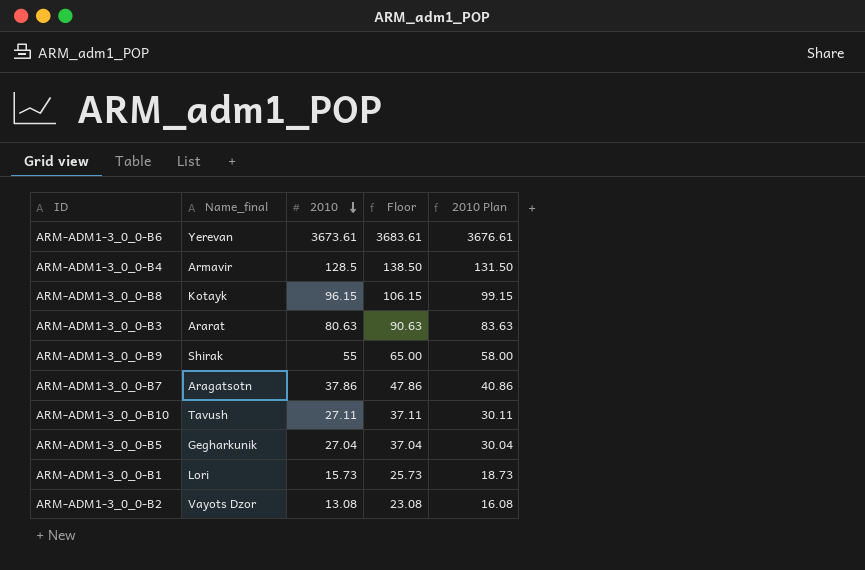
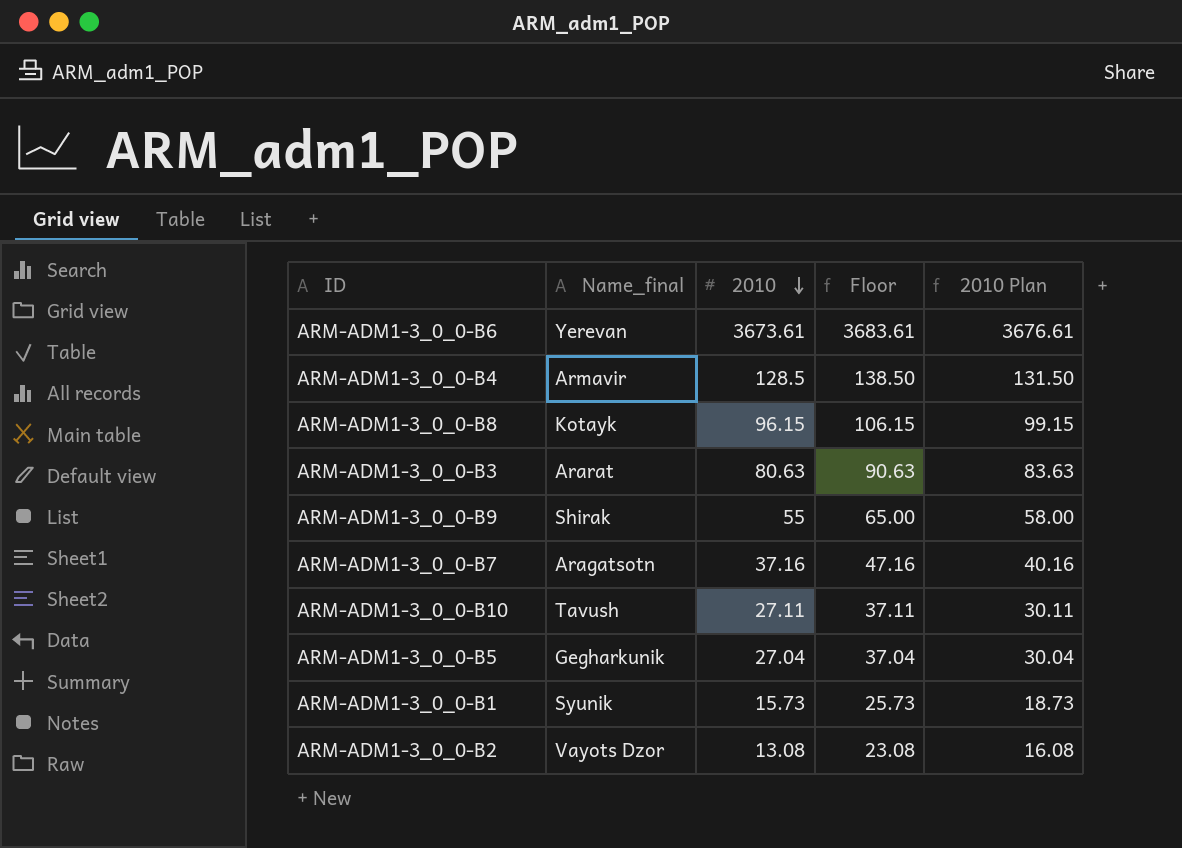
ARM-ADM1-3_0_0-B7 | 2010: 37.86 -> 37.16
ARM-ADM1-3_0_0-B7 | Floor: 47.86 -> 47.16
ARM-ADM1-3_0_0-B7 | 2010 Plan: 40.86 -> 40.16
ARM-ADM1-3_0_0-B1 | Name_final: Lori -> Syunik

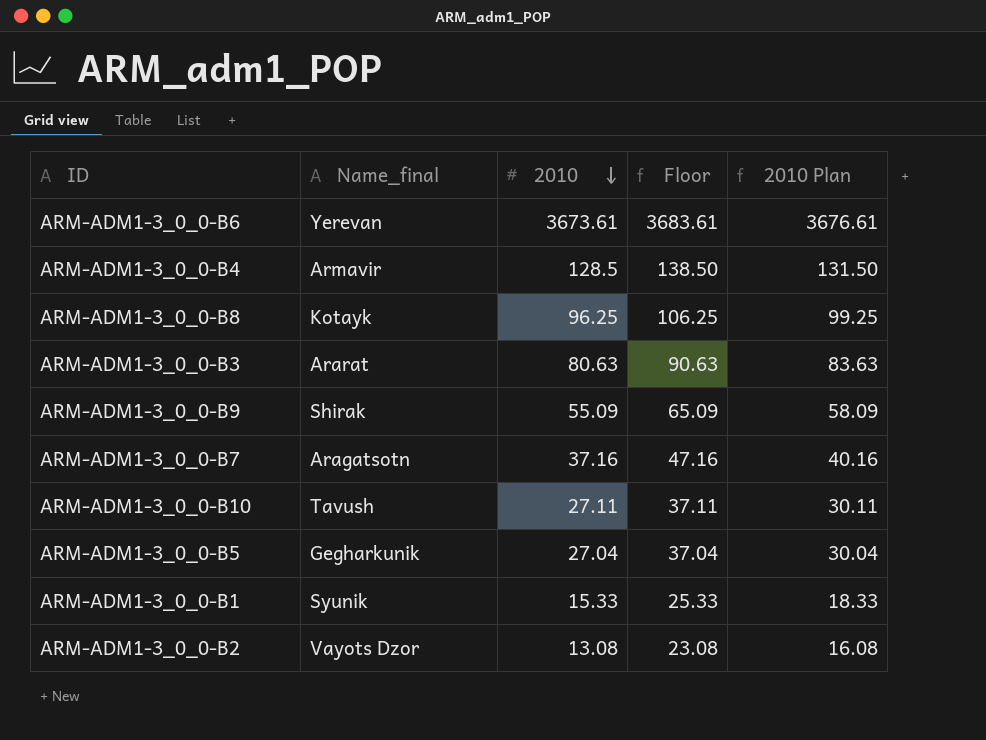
ARM-ADM1-3_0_0-B8 | 2010: 96.15 -> 96.25
ARM-ADM1-3_0_0-B8 | Floor: 106.15 -> 106.25
ARM-ADM1-3_0_0-B8 | 2010 Plan: 99.15 -> 99.25
ARM-ADM1-3_0_0-B9 | 2010: 55 -> 55.09
ARM-ADM1-3_0_0-B9 | Floor: 65.00 -> 65.09
ARM-ADM1-3_0_0-B9 | 2010 Plan: 58.00 -> 58.09
ARM-ADM1-3_0_0-B1 | 2010: 15.73 -> 15.33
ARM-ADM1-3_0_0-B1 | Floor: 25.73 -> 25.33
ARM-ADM1-3_0_0-B1 | 2010 Plan: 18.73 -> 18.33

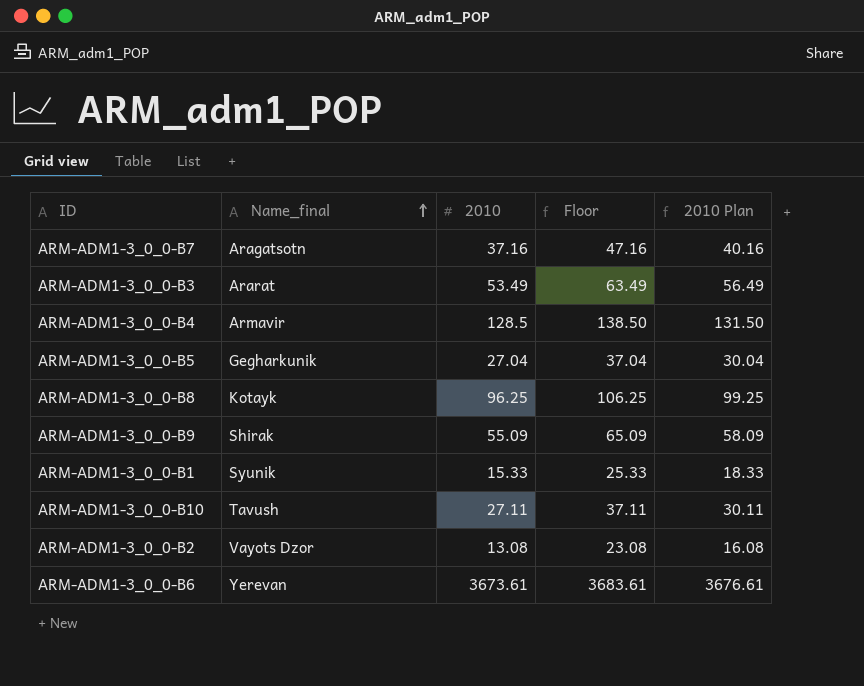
row order: 2010 descending -> Name_final ascending
ARM-ADM1-3_0_0-B3 | 2010: 80.63 -> 53.49
ARM-ADM1-3_0_0-B3 | Floor: 90.63 -> 63.49
ARM-ADM1-3_0_0-B3 | 2010 Plan: 83.63 -> 56.49

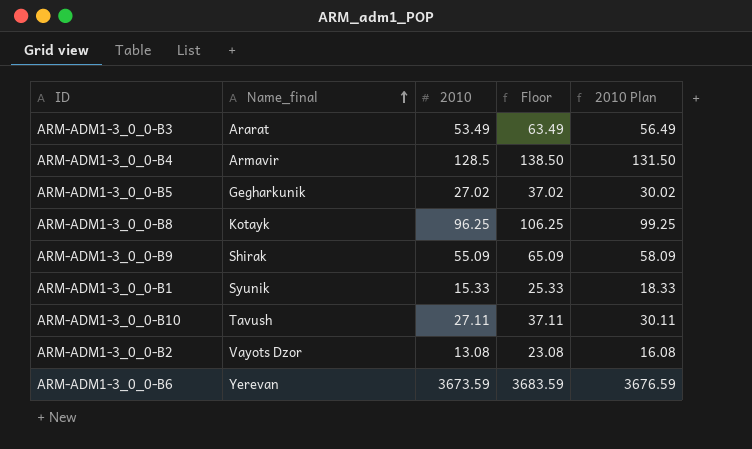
row ARM-ADM1-3_0_0-B7: Aragatsotn | 37.16 | 47.16 | 40.16 -> none
ARM-ADM1-3_0_0-B5 | 2010: 27.04 -> 27.02
ARM-ADM1-3_0_0-B5 | Floor: 37.04 -> 37.02
ARM-ADM1-3_0_0-B5 | 2010 Plan: 30.04 -> 30.02
ARM-ADM1-3_0_0-B6 | 2010: 3673.61 -> 3673.59
ARM-ADM1-3_0_0-B6 | Floor: 3683.61 -> 3683.59
ARM-ADM1-3_0_0-B6 | 2010 Plan: 3676.61 -> 3676.59

